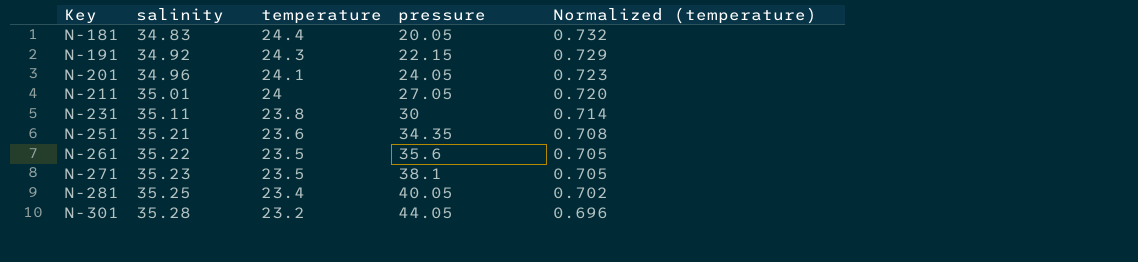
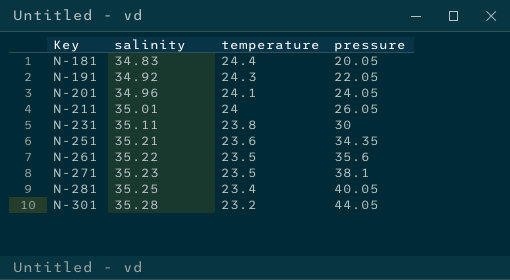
column Normalized (temperature) | formula: [temperature] * 0.03 -> none
N-191 | pressure: 22.15 -> 22.05
N-211 | pressure: 27.05 -> 26.05

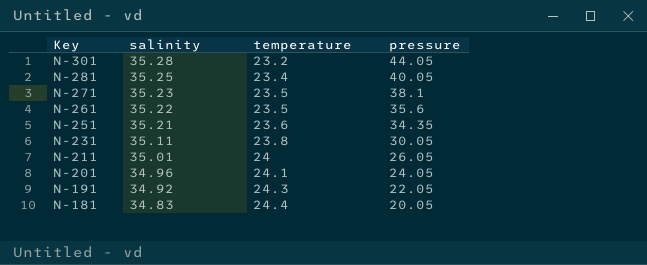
row order: Key ascending -> Key descending
N-231 | pressure: 30 -> 30.05

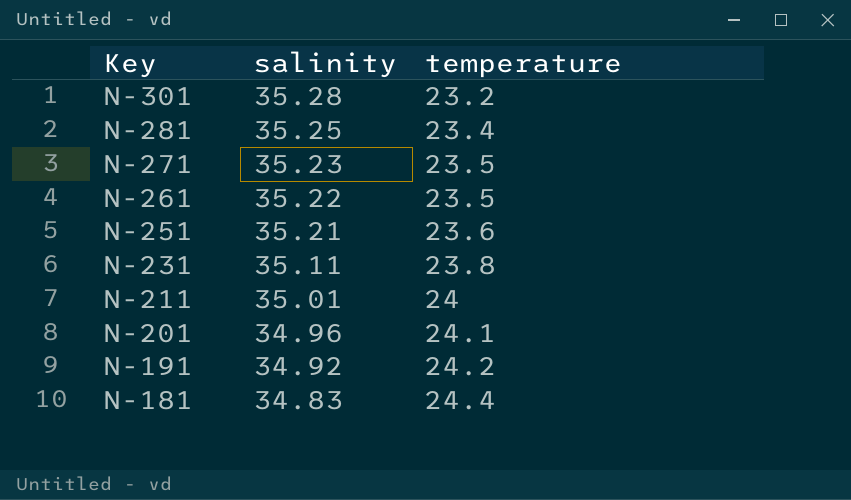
column pressure | position: 4 -> none
N-191 | temperature: 24.3 -> 24.2

